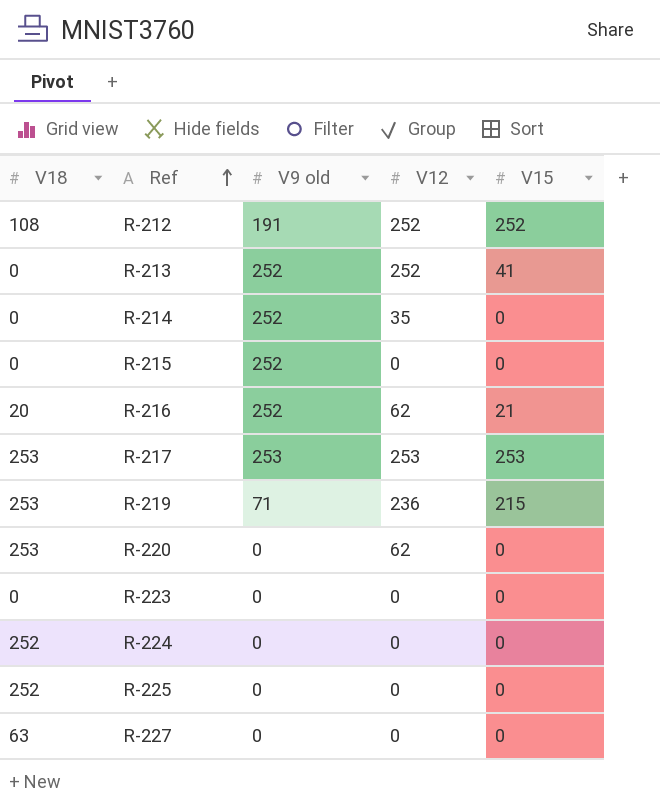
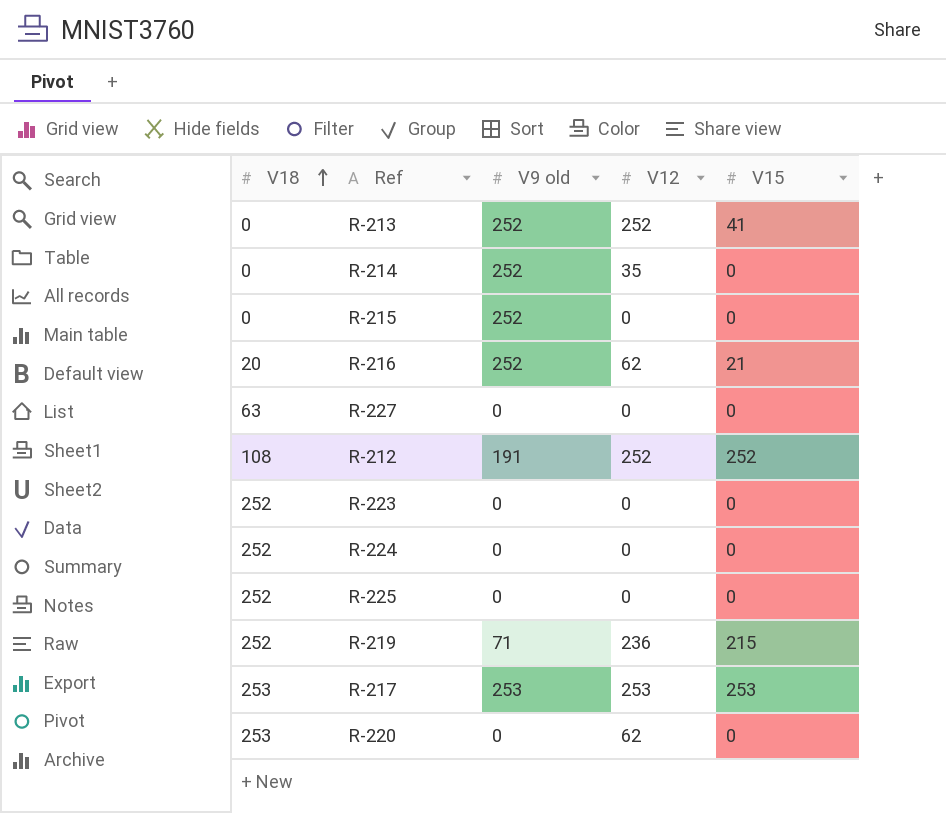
row order: Ref ascending -> V18 ascending
R-223 | V18: 0 -> 252
R-219 | V18: 253 -> 252

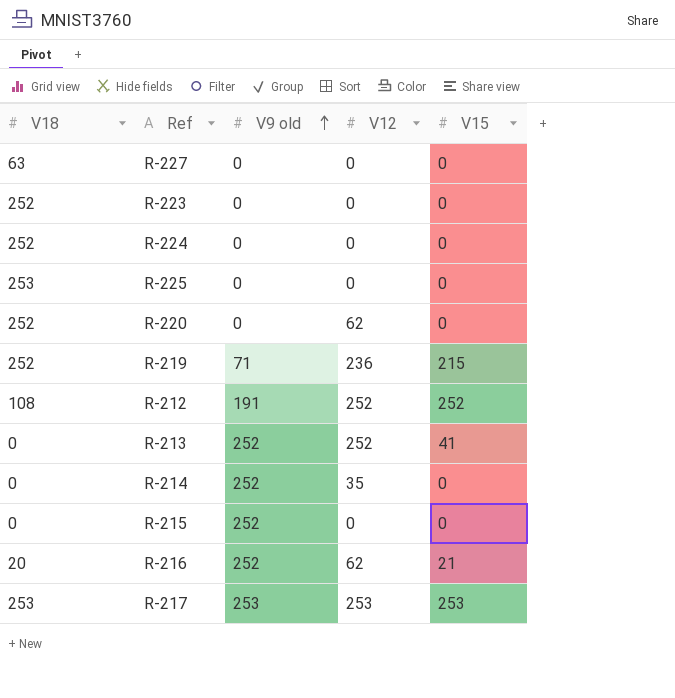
row order: V18 ascending -> V9 old ascending
R-225 | V18: 252 -> 253
R-220 | V18: 253 -> 252

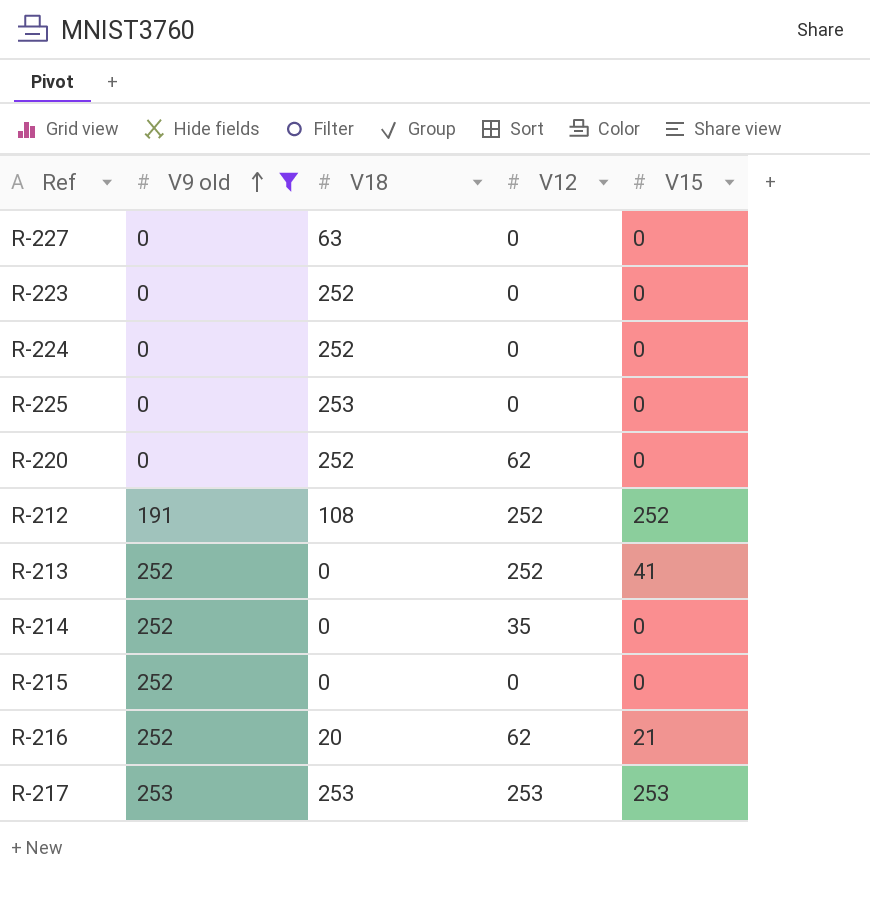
filter: none -> V9 old != 71
column V18 | position: 1 -> 3

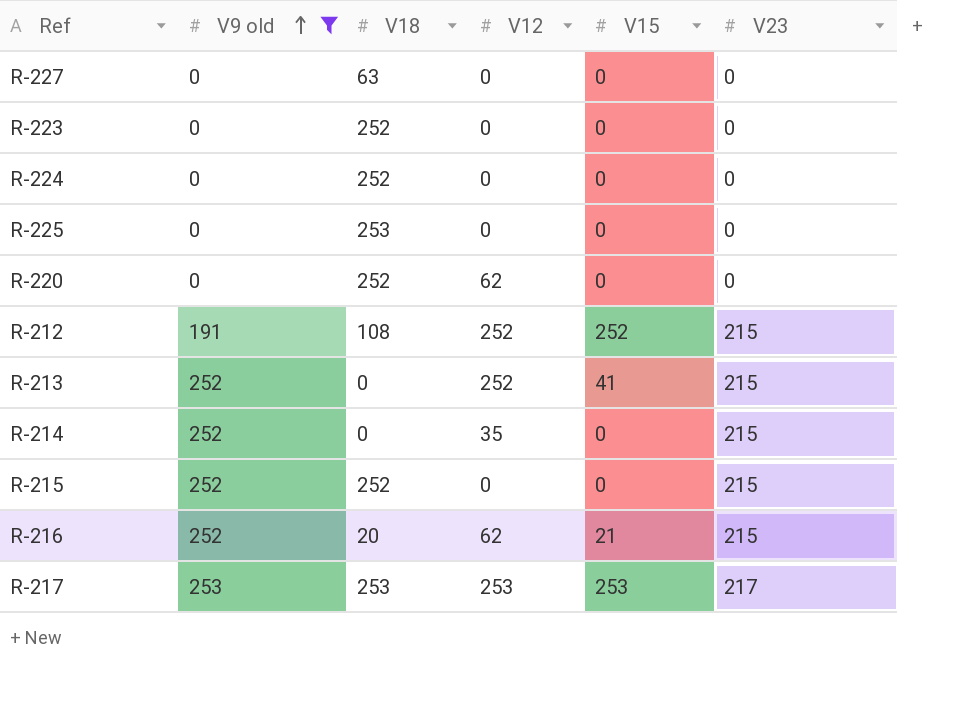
column V23 | position: none -> 6
R-215 | V18: 0 -> 252

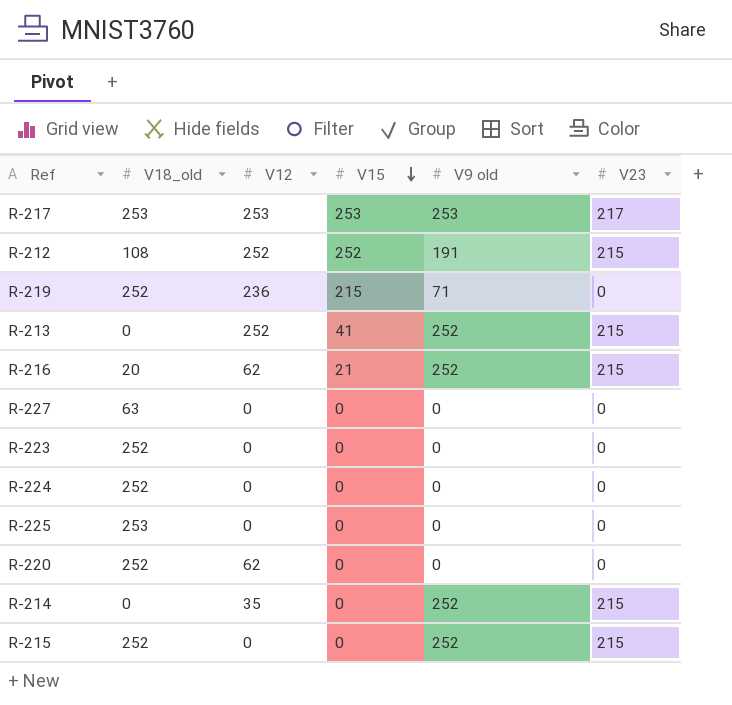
filter: V9 old != 71 -> none
row order: V9 old ascending -> V15 descending
column name: V18 -> V18_old
column V9 old | position: 2 -> 5

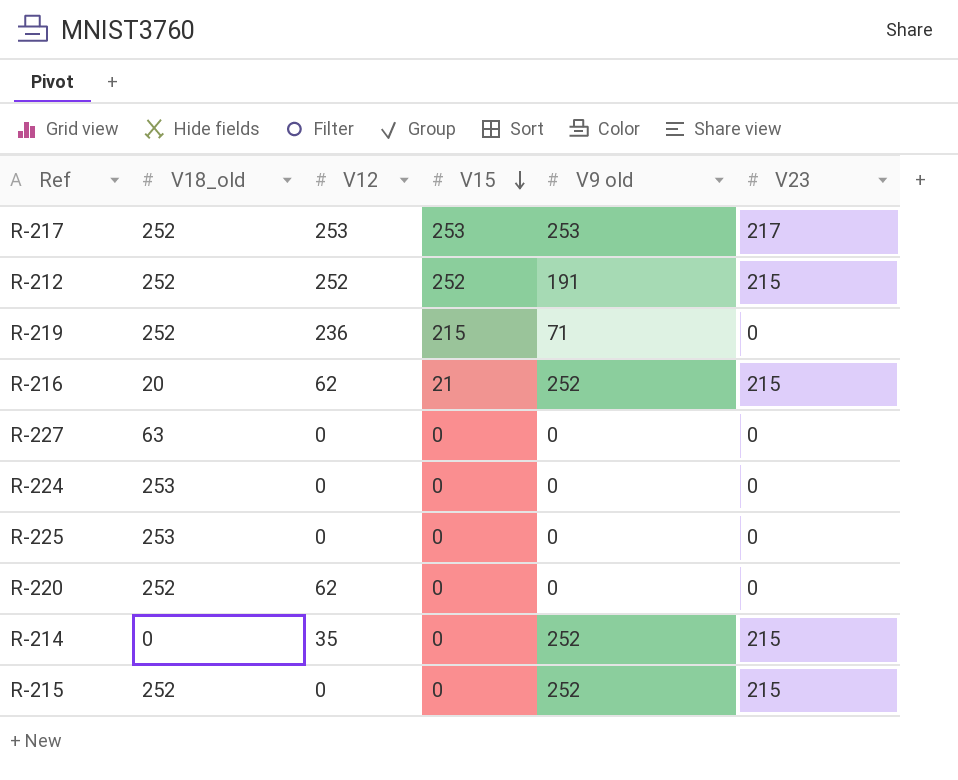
row R-213: 0 | 252 | 41 | 252 | 215 -> none
row R-223: 252 | 0 | 0 | 0 | 0 -> none
R-217 | V18_old: 253 -> 252
R-212 | V18_old: 108 -> 252
R-224 | V18_old: 252 -> 253

